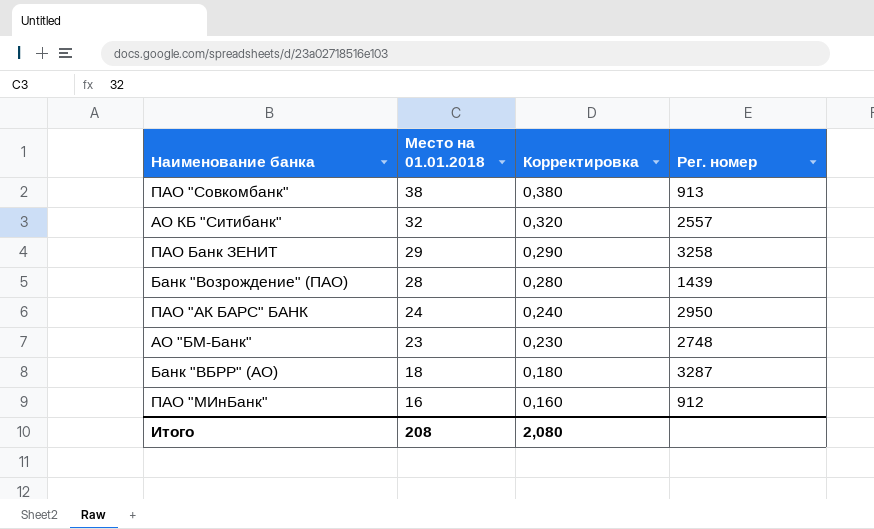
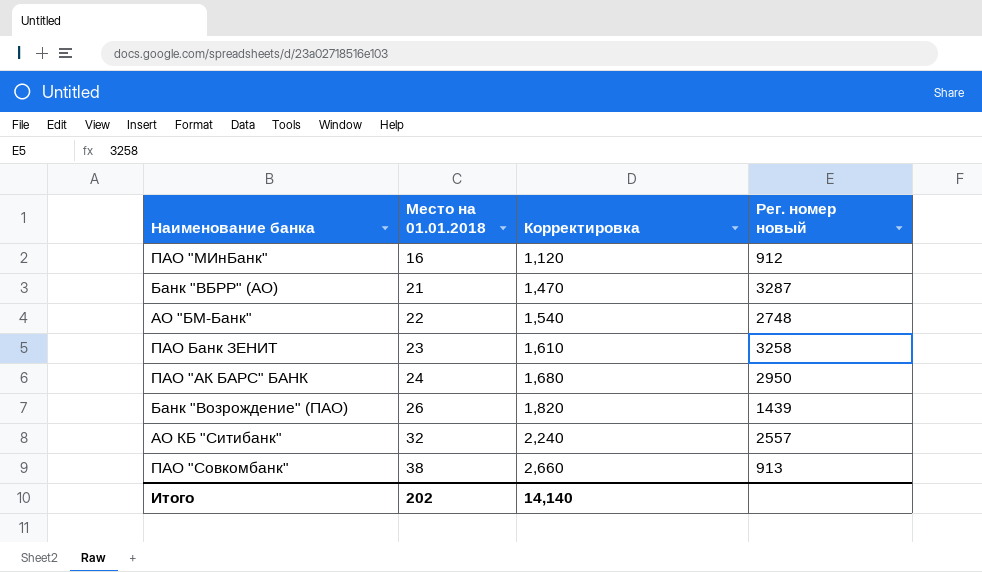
row order: Место на 01.01.2018 descending -> Место на 01.01.2018 ascending
column Корректировка | formula: [Место на 01.01.2018] * 0,01 -> [Место на 01.01.2018] * 0,07
column name: Рег. номер -> Рег. номер новый
Банк "ВБРР" (АО) | Место на 01.01.2018: 18 -> 21
АО "БМ-Банк" | Место на 01.01.2018: 23 -> 22
ПАО Банк ЗЕНИТ | Место на 01.01.2018: 29 -> 23
Банк "Возрождение" (ПАО) | Место на 01.01.2018: 28 -> 26
Итого | Место на 01.01.2018: 208 -> 202
Итого | Корректировка: 2,080 -> 14,140

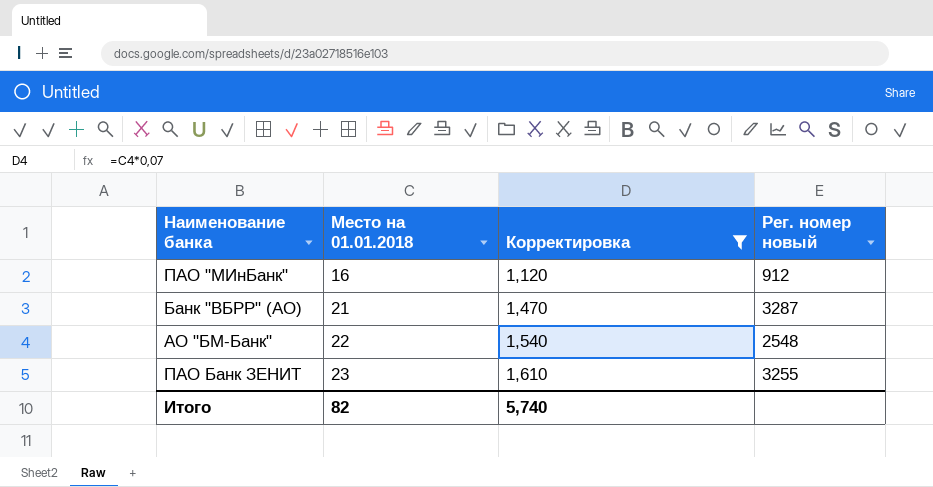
filter: none -> Корректировка <= 1,610
АО "БМ-Банк" | Рег. номер новый: 2748 -> 2548
ПАО Банк ЗЕНИТ | Рег. номер новый: 3258 -> 3255
Итого | Место на 01.01.2018: 202 -> 82
Итого | Корректировка: 14,140 -> 5,740

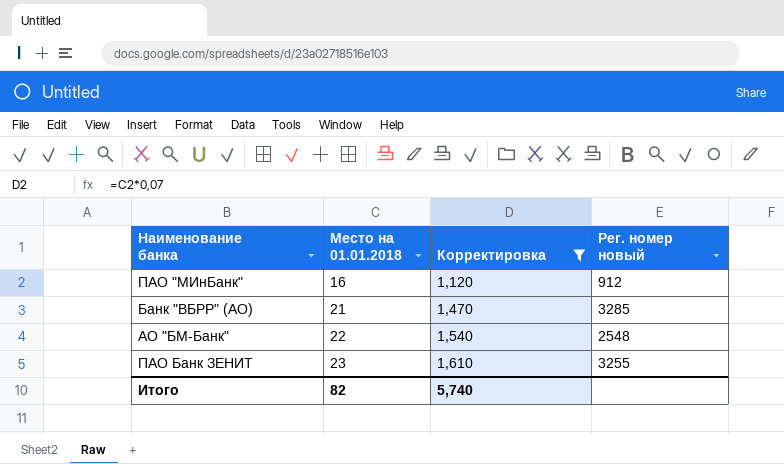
Банк "ВБРР" (АО) | Рег. номер новый: 3287 -> 3285

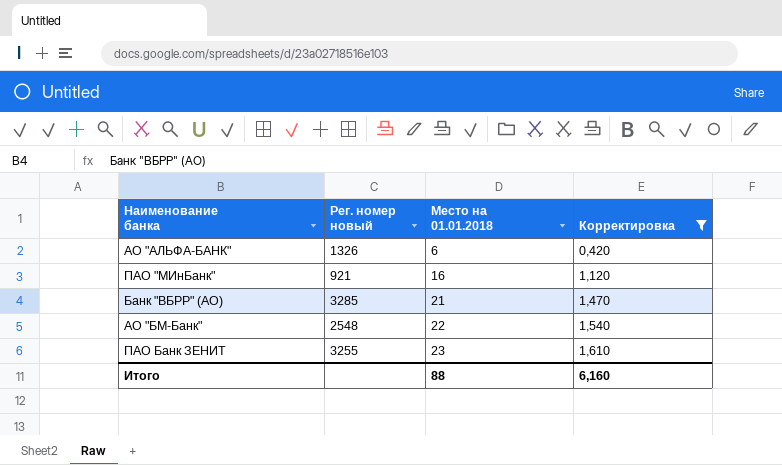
column Рег. номер новый | position: 4 -> 2
row АО "АЛЬФА-БАНК": none -> 1326 | 6 | 0,420
ПАО "МИнБанк" | Рег. номер новый: 912 -> 921
Итого | Место на 01.01.2018: 82 -> 88
Итого | Корректировка: 5,740 -> 6,160

